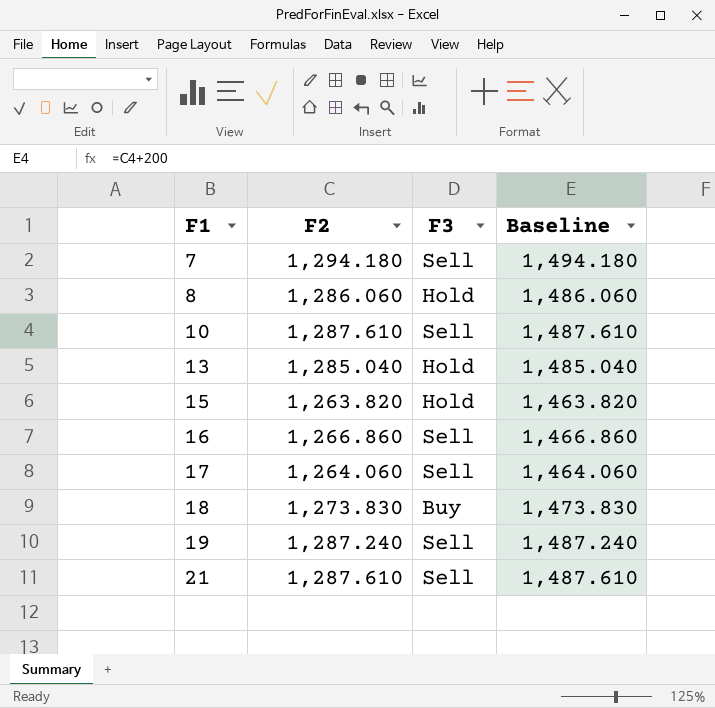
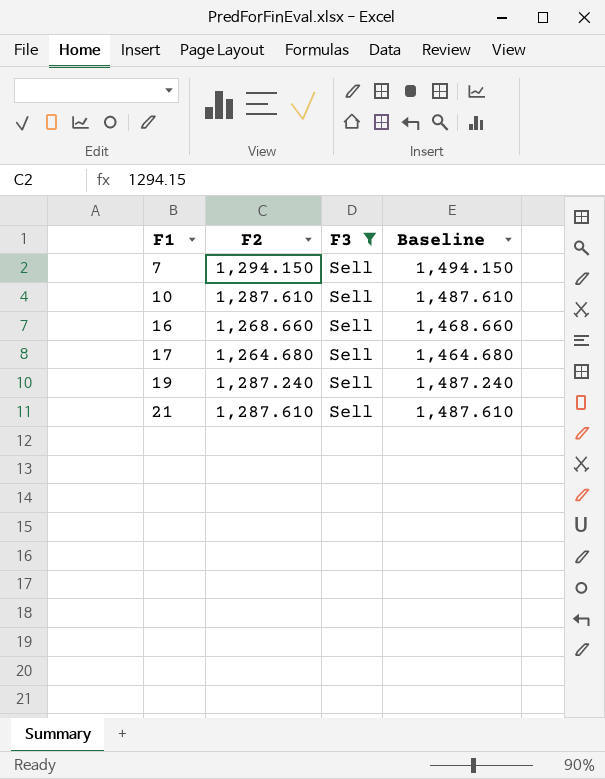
filter: none -> F3 = Sell
7 | F2: 1,294.180 -> 1,294.150
7 | Baseline: 1,494.180 -> 1,494.150
16 | F2: 1,266.860 -> 1,268.660
16 | Baseline: 1,466.860 -> 1,468.660
17 | F2: 1,264.060 -> 1,264.680
17 | Baseline: 1,464.060 -> 1,464.680

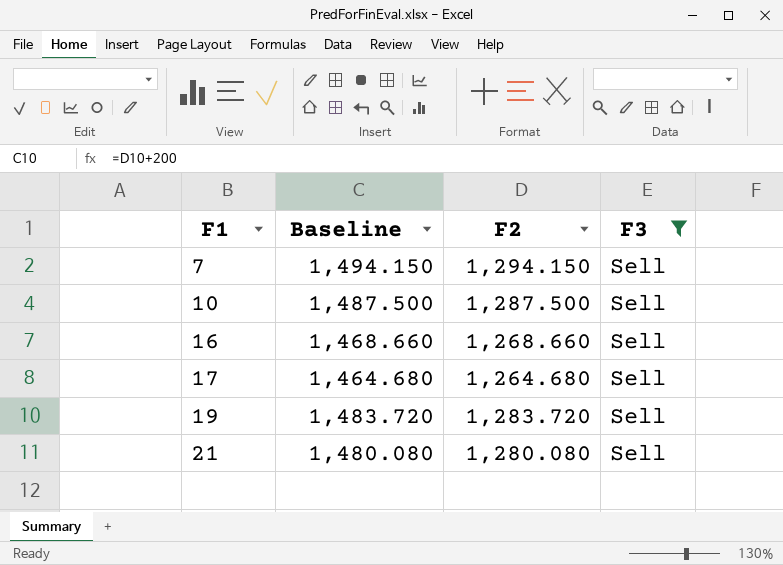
column Baseline | position: 4 -> 2
10 | Baseline: 1,487.610 -> 1,487.500
10 | F2: 1,287.610 -> 1,287.500
19 | Baseline: 1,487.240 -> 1,483.720
19 | F2: 1,287.240 -> 1,283.720
21 | Baseline: 1,487.610 -> 1,480.080
21 | F2: 1,287.610 -> 1,280.080

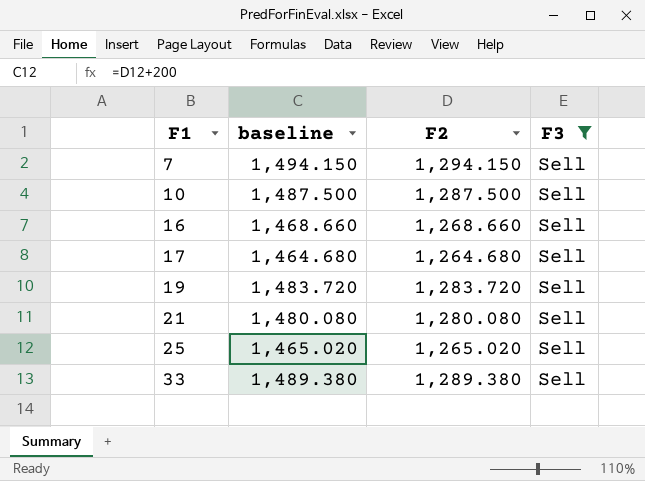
column name: Baseline -> baseline
row 25: none -> 1,465.020 | 1,265.020 | Sell
row 33: none -> 1,489.380 | 1,289.380 | Sell

